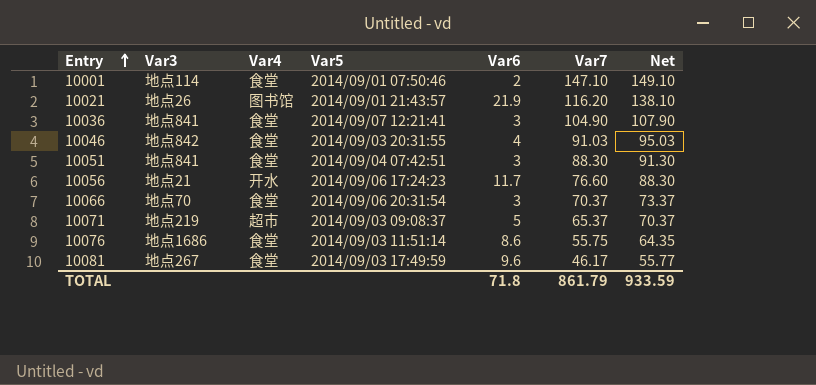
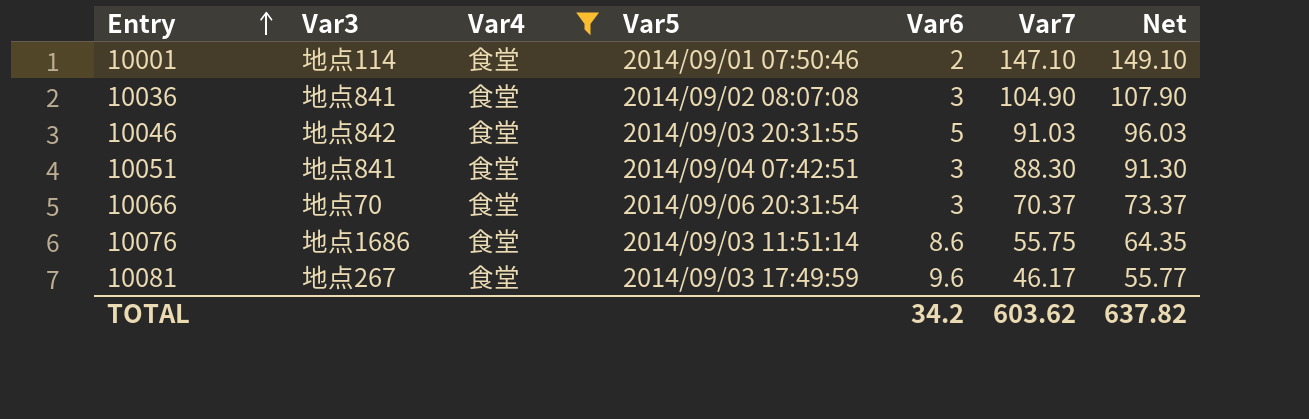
filter: none -> Var4 = 食堂
10036 | Var5: 2014/09/07 12:21:41 -> 2014/09/02 08:07:08
10046 | Var6: 4 -> 5
10046 | Net: 95.03 -> 96.03
TOTAL | Var6: 71.8 -> 34.2
TOTAL | Var7: 861.79 -> 603.62
TOTAL | Net: 933.59 -> 637.82

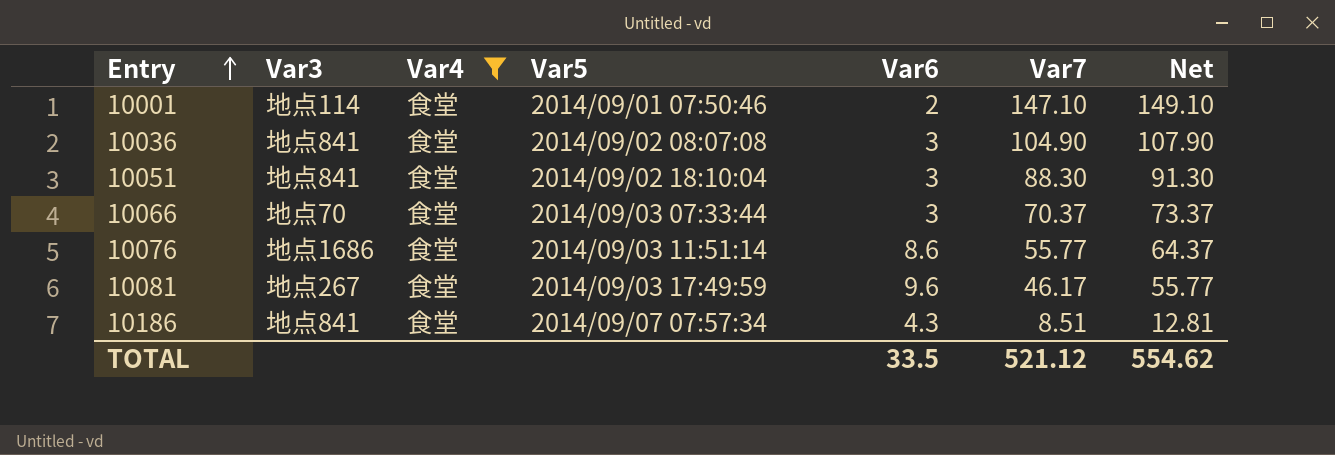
row 10046: 地点842 | 食堂 | 2014/09/03 20:31:55 | 5 | 91.03 | 96.03 -> none
10051 | Var5: 2014/09/04 07:42:51 -> 2014/09/02 18:10:04
10066 | Var5: 2014/09/06 20:31:54 -> 2014/09/03 07:33:44
10076 | Var7: 55.75 -> 55.77
10076 | Net: 64.35 -> 64.37
row 10186: none -> 地点841 | 食堂 | 2014/09/07 07:57:34 | 4.3 | 8.51 | 12.81
TOTAL | Var6: 34.2 -> 33.5
TOTAL | Var7: 603.62 -> 521.12
TOTAL | Net: 637.82 -> 554.62

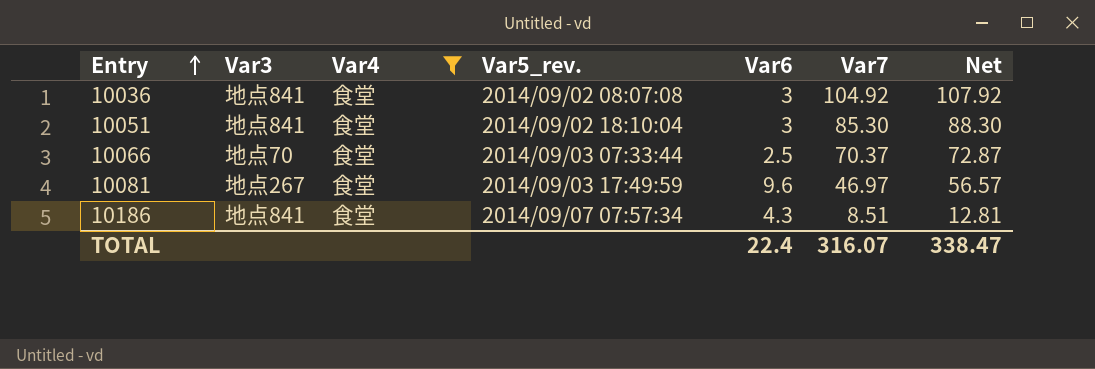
column name: Var5 -> Var5_rev.
row 10001: 地点114 | 食堂 | 2014/09/01 07:50:46 | 2 | 147.10 | 149.10 -> none
row 10076: 地点1686 | 食堂 | 2014/09/03 11:51:14 | 8.6 | 55.77 | 64.37 -> none
10036 | Var7: 104.90 -> 104.92
10036 | Net: 107.90 -> 107.92
10051 | Var7: 88.30 -> 85.30
10051 | Net: 91.30 -> 88.30
10066 | Var6: 3 -> 2.5
10066 | Net: 73.37 -> 72.87
10081 | Var7: 46.17 -> 46.97
10081 | Net: 55.77 -> 56.57
TOTAL | Var6: 33.5 -> 22.4
TOTAL | Var7: 521.12 -> 316.07
TOTAL | Net: 554.62 -> 338.47

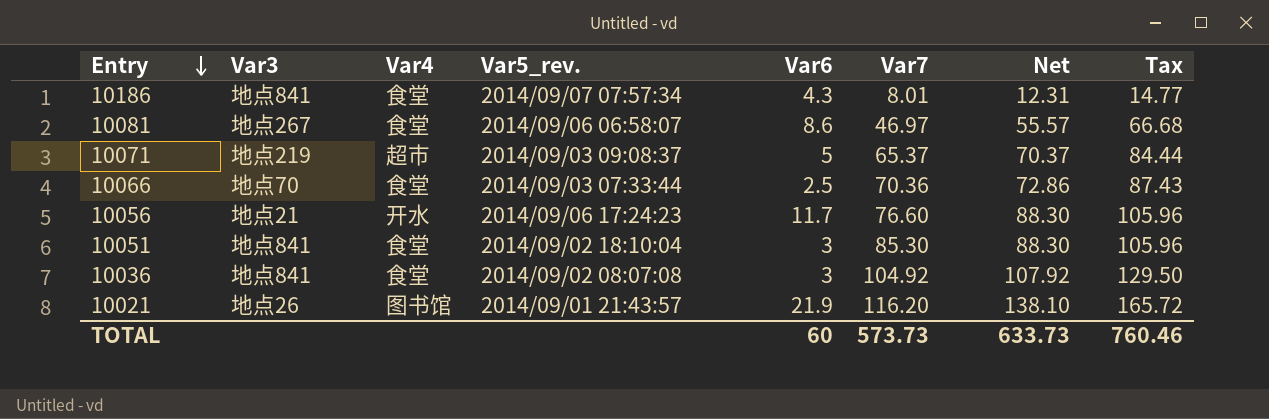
filter: Var4 = 食堂 -> none
row order: Entry ascending -> Entry descending
column Tax | formula: none -> [Net] * 1.2
10186 | Var7: 8.51 -> 8.01
10186 | Net: 12.81 -> 12.31
10081 | Var5_rev.: 2014/09/03 17:49:59 -> 2014/09/06 06:58:07
10081 | Var6: 9.6 -> 8.6
10081 | Net: 56.57 -> 55.57
10066 | Var7: 70.37 -> 70.36
10066 | Net: 72.87 -> 72.86
TOTAL | Var6: 22.4 -> 60
TOTAL | Var7: 316.07 -> 573.73
TOTAL | Net: 338.47 -> 633.73

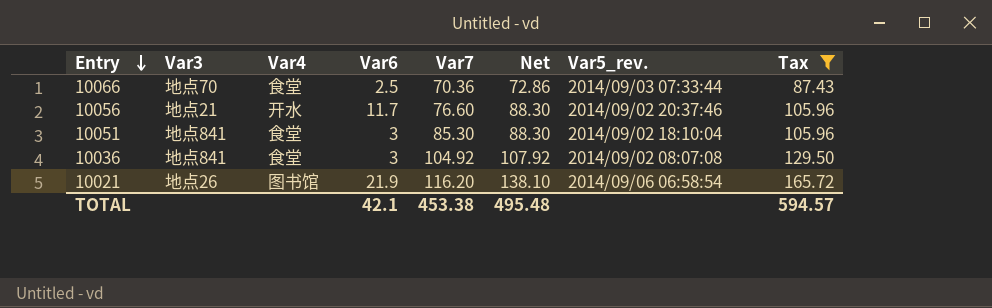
filter: none -> Tax >= 87.43
column Var5_rev. | position: 4 -> 7
10056 | Var5_rev.: 2014/09/06 17:24:23 -> 2014/09/02 20:37:46
10021 | Var5_rev.: 2014/09/01 21:43:57 -> 2014/09/06 06:58:54
TOTAL | Var6: 60 -> 42.1
TOTAL | Var7: 573.73 -> 453.38
TOTAL | Net: 633.73 -> 495.48
TOTAL | Tax: 760.46 -> 594.57

